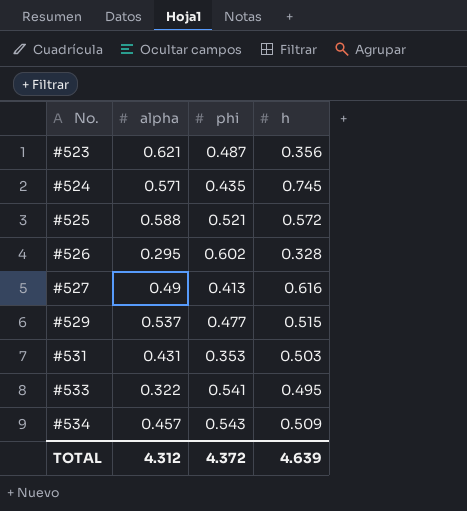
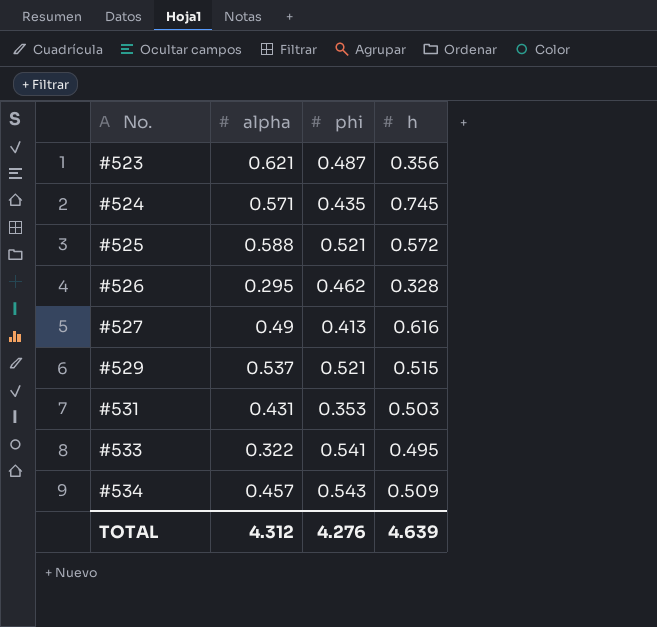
#526 | phi: 0.602 -> 0.462
#529 | phi: 0.477 -> 0.521
TOTAL | phi: 4.372 -> 4.276

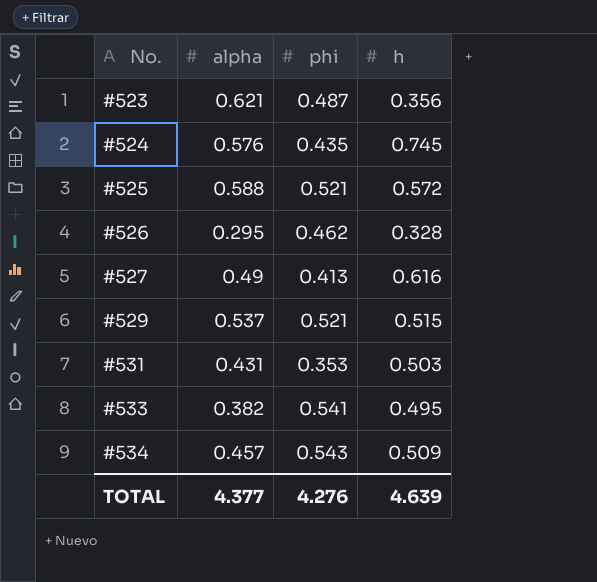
#524 | alpha: 0.571 -> 0.576
#533 | alpha: 0.322 -> 0.382
TOTAL | alpha: 4.312 -> 4.377

